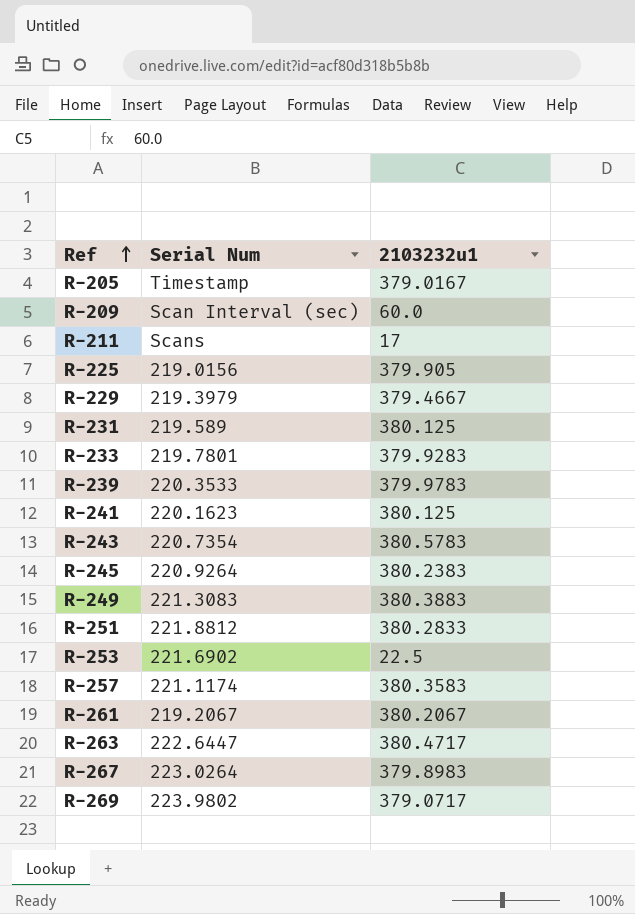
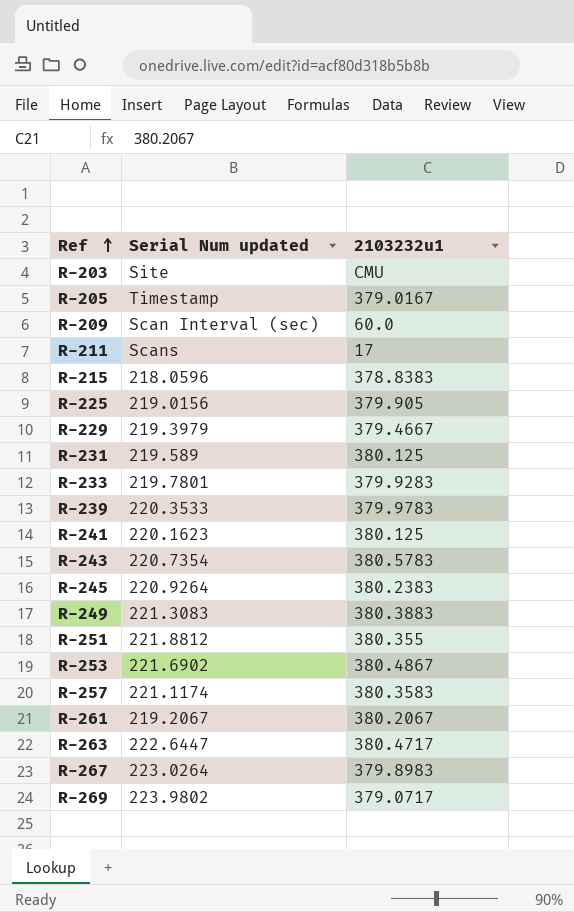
column name: Serial Num -> Serial Num updated
row R-203: none -> Site | CMU
row R-215: none -> 218.0596 | 378.8383
R-251 | 2103232u1: 380.2833 -> 380.355
R-253 | 2103232u1: 22.5 -> 380.4867

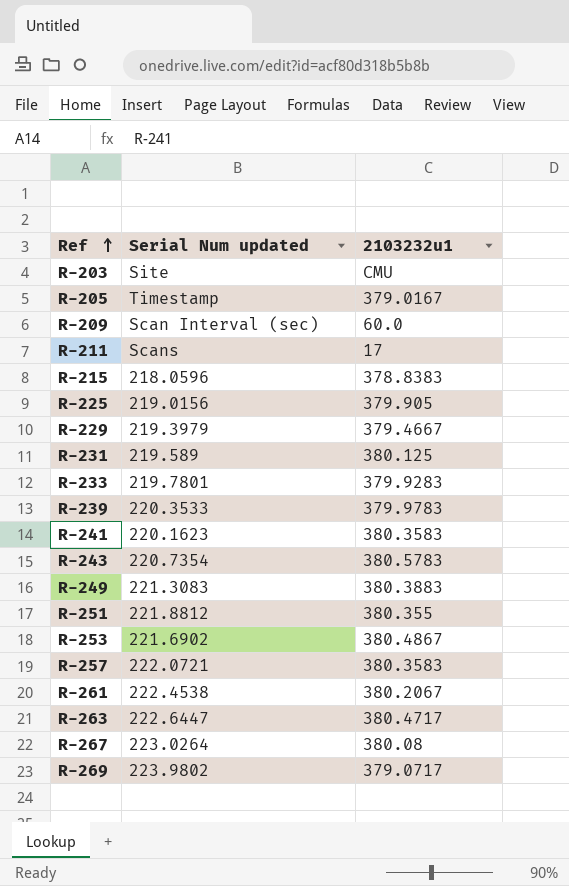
row R-245: 220.9264 | 380.2383 -> none
R-241 | 2103232u1: 380.125 -> 380.3583
R-257 | Serial Num updated: 221.1174 -> 222.0721
R-261 | Serial Num updated: 219.2067 -> 222.4538
R-267 | 2103232u1: 379.8983 -> 380.08

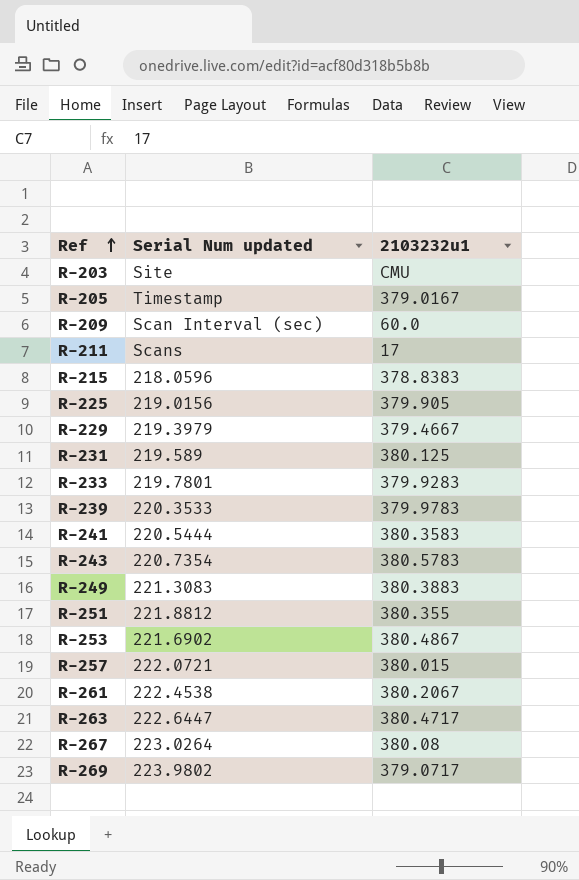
R-241 | Serial Num updated: 220.1623 -> 220.5444
R-257 | 2103232u1: 380.3583 -> 380.015

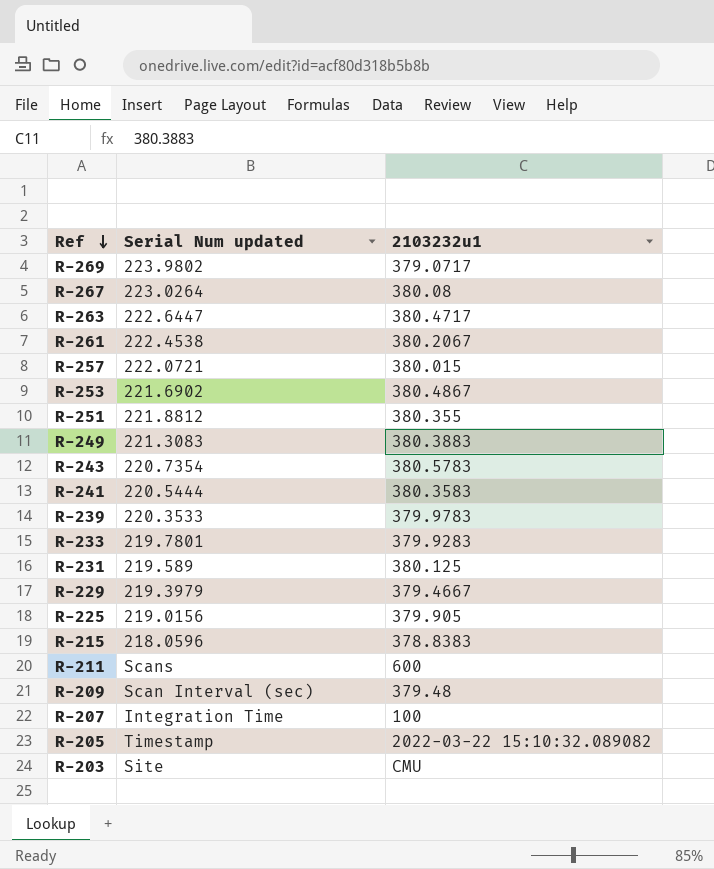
row order: Ref ascending -> Ref descending
R-211 | 2103232u1: 17 -> 600
R-209 | 2103232u1: 60.0 -> 379.48
row R-207: none -> Integration Time | 100
R-205 | 2103232u1: 379.0167 -> 2022-03-22 15:10:32.089082

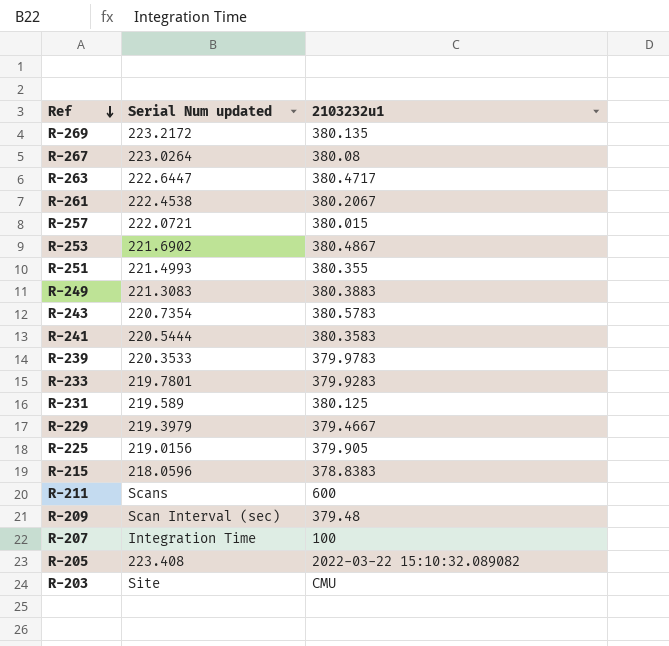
R-269 | Serial Num updated: 223.9802 -> 223.2172
R-269 | 2103232u1: 379.0717 -> 380.135
R-251 | Serial Num updated: 221.8812 -> 221.4993
R-205 | Serial Num updated: Timestamp -> 223.408

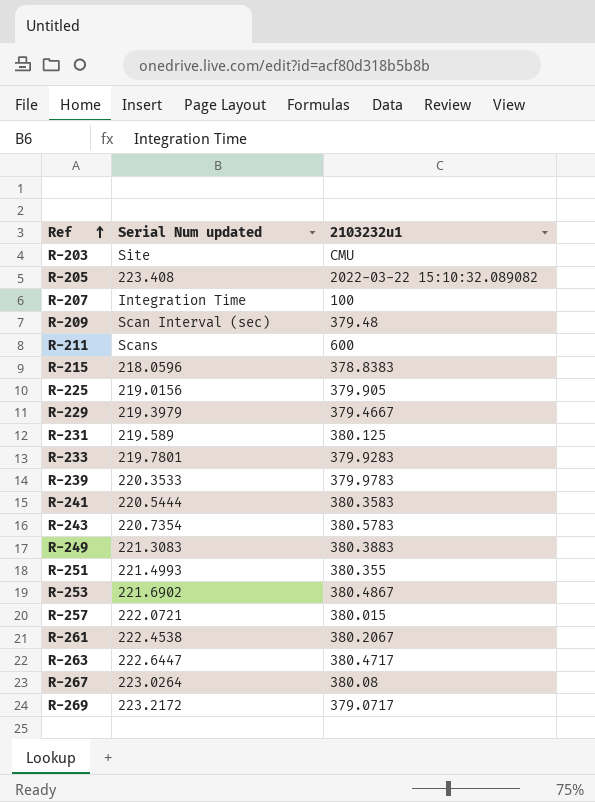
row order: Ref descending -> Ref ascending
R-269 | 2103232u1: 380.135 -> 379.0717

